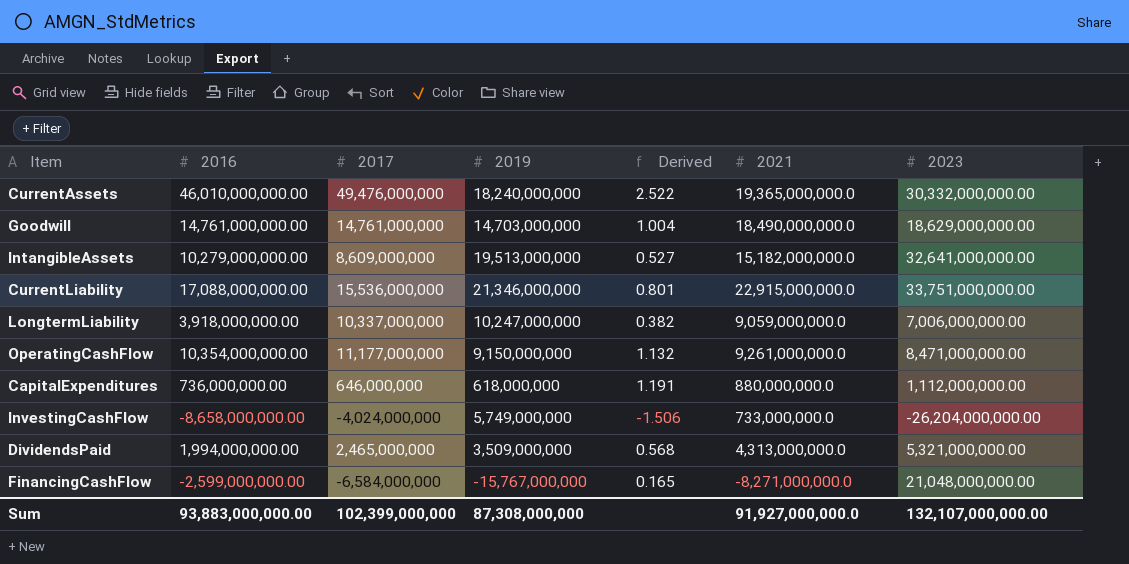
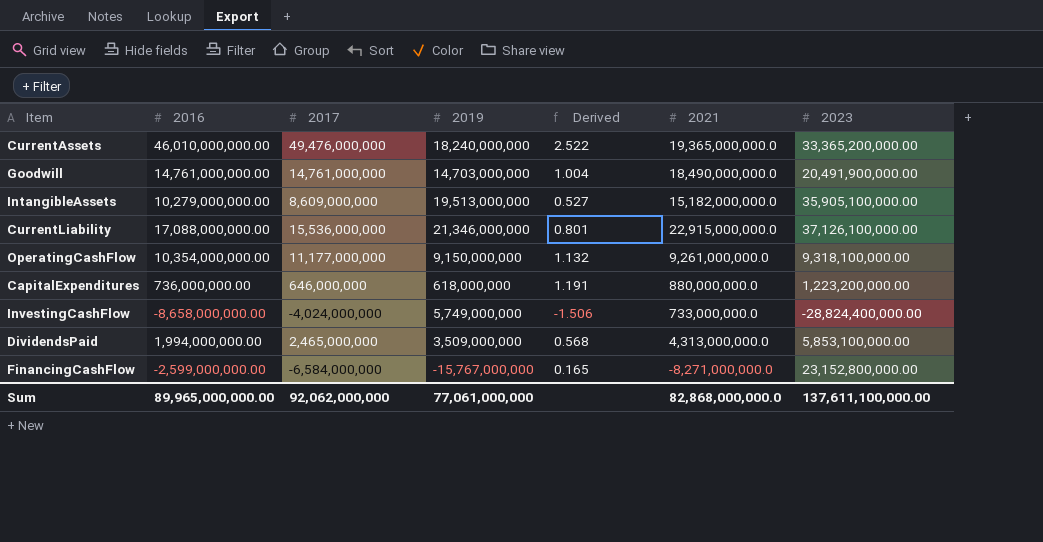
row LongtermLiability: 3,918,000,000.00 | 10,337,000,000 | 10,247,000,000 | 0.382 | 9,059,000,000.0 | 7,006,000,000.00 -> none
CurrentAssets | 2023: 30,332,000,000.00 -> 33,365,200,000.00
Goodwill | 2023: 18,629,000,000.00 -> 20,491,900,000.00
IntangibleAssets | 2023: 32,641,000,000.00 -> 35,905,100,000.00
CurrentLiability | 2023: 33,751,000,000.00 -> 37,126,100,000.00
OperatingCashFlow | 2023: 8,471,000,000.00 -> 9,318,100,000.00
CapitalExpenditures | 2023: 1,112,000,000.00 -> 1,223,200,000.00
InvestingCashFlow | 2023: -26,204,000,000.00 -> -28,824,400,000.00
DividendsPaid | 2023: 5,321,000,000.00 -> 5,853,100,000.00
FinancingCashFlow | 2023: 21,048,000,000.00 -> 23,152,800,000.00
Sum | 2016: 93,883,000,000.00 -> 89,965,000,000.00
Sum | 2017: 102,399,000,000 -> 92,062,000,000
Sum | 2019: 87,308,000,000 -> 77,061,000,000
Sum | 2021: 91,927,000,000.0 -> 82,868,000,000.0
Sum | 2023: 132,107,000,000.00 -> 137,611,100,000.00

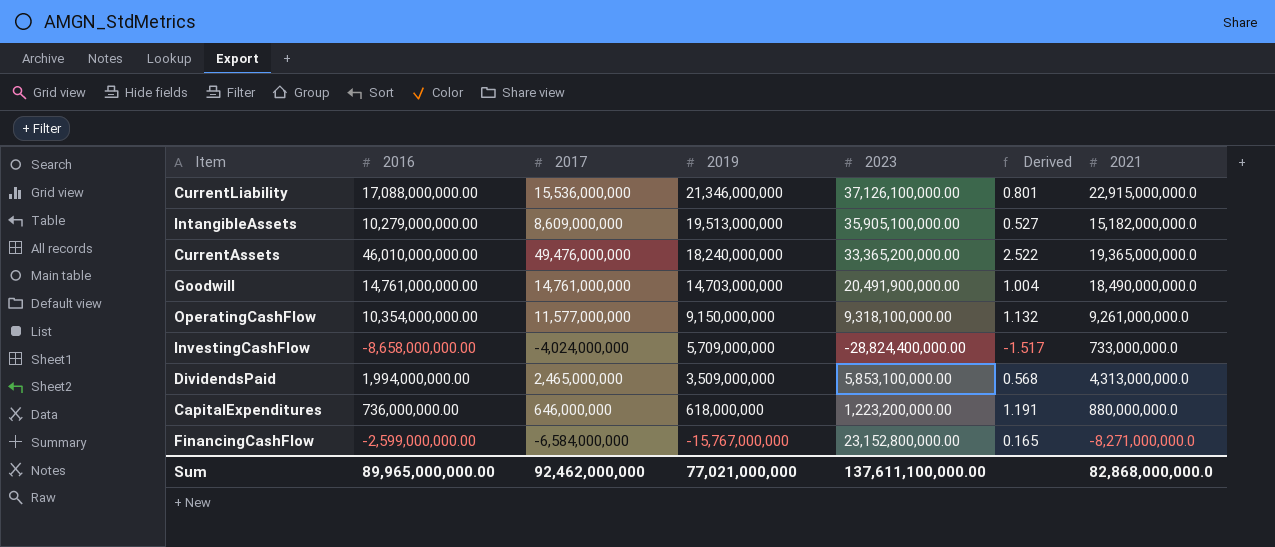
row order: none -> 2019 descending
column 2023 | position: 7 -> 5
OperatingCashFlow | 2017: 11,177,000,000 -> 11,577,000,000
InvestingCashFlow | 2019: 5,749,000,000 -> 5,709,000,000
InvestingCashFlow | Derived: -1.506 -> -1.517
Sum | 2017: 92,062,000,000 -> 92,462,000,000
Sum | 2019: 77,061,000,000 -> 77,021,000,000

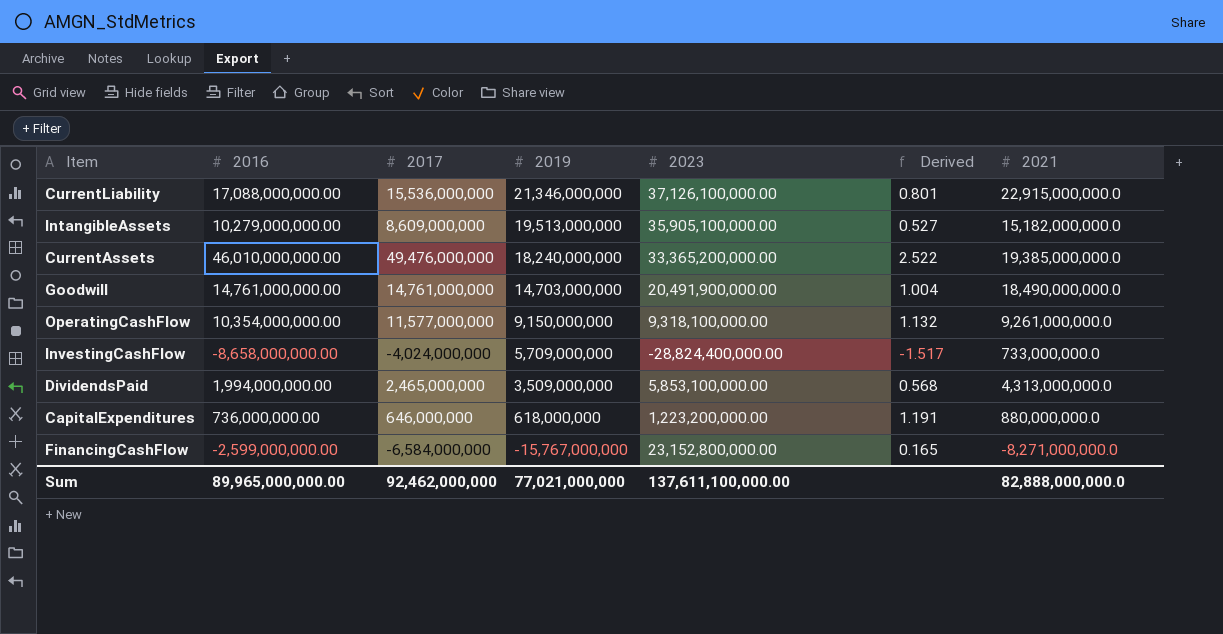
CurrentAssets | 2021: 19,365,000,000.0 -> 19,385,000,000.0
Sum | 2021: 82,868,000,000.0 -> 82,888,000,000.0

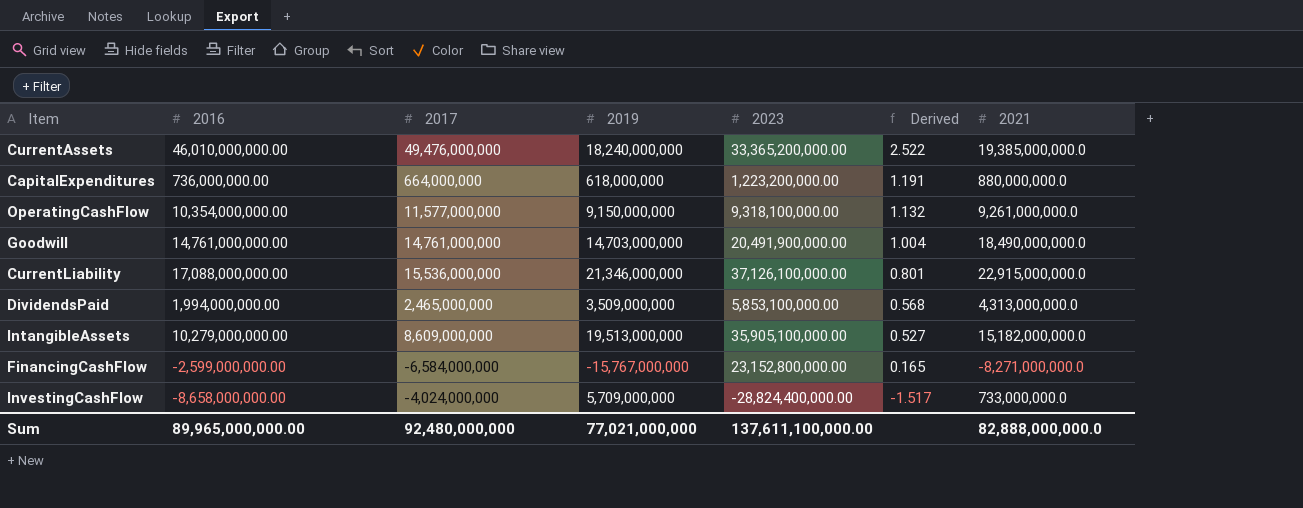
row order: 2019 descending -> Derived descending
CapitalExpenditures | 2017: 646,000,000 -> 664,000,000
Sum | 2017: 92,462,000,000 -> 92,480,000,000

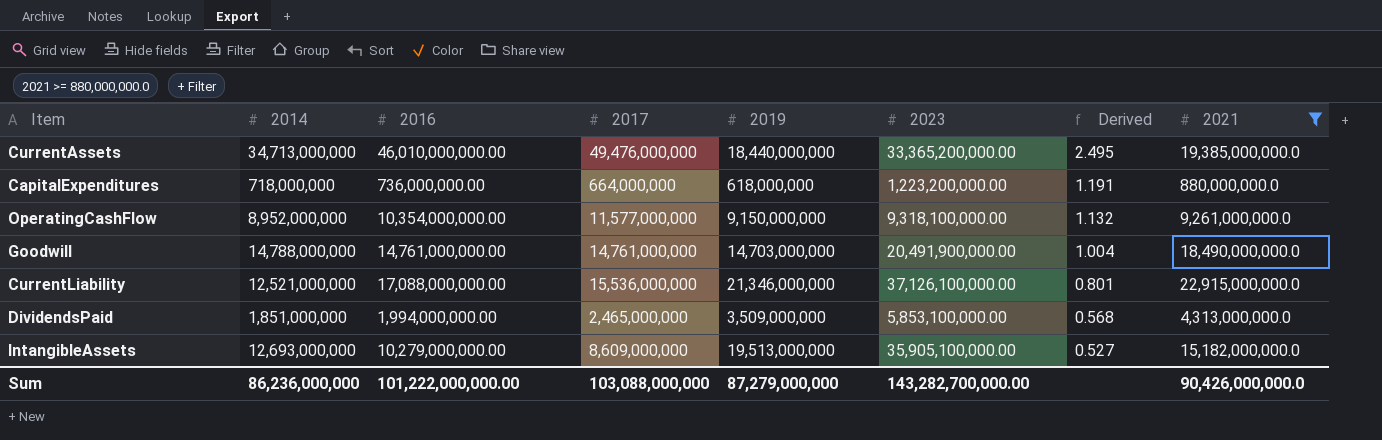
filter: none -> 2021 >= 880,000,000.0
column 2014 | position: none -> 2
CurrentAssets | 2019: 18,240,000,000 -> 18,440,000,000
CurrentAssets | Derived: 2.522 -> 2.495
Sum | 2016: 89,965,000,000.00 -> 101,222,000,000.00
Sum | 2017: 92,480,000,000 -> 103,088,000,000
Sum | 2019: 77,021,000,000 -> 87,279,000,000
Sum | 2023: 137,611,100,000.00 -> 143,282,700,000.00
Sum | 2021: 82,888,000,000.0 -> 90,426,000,000.0

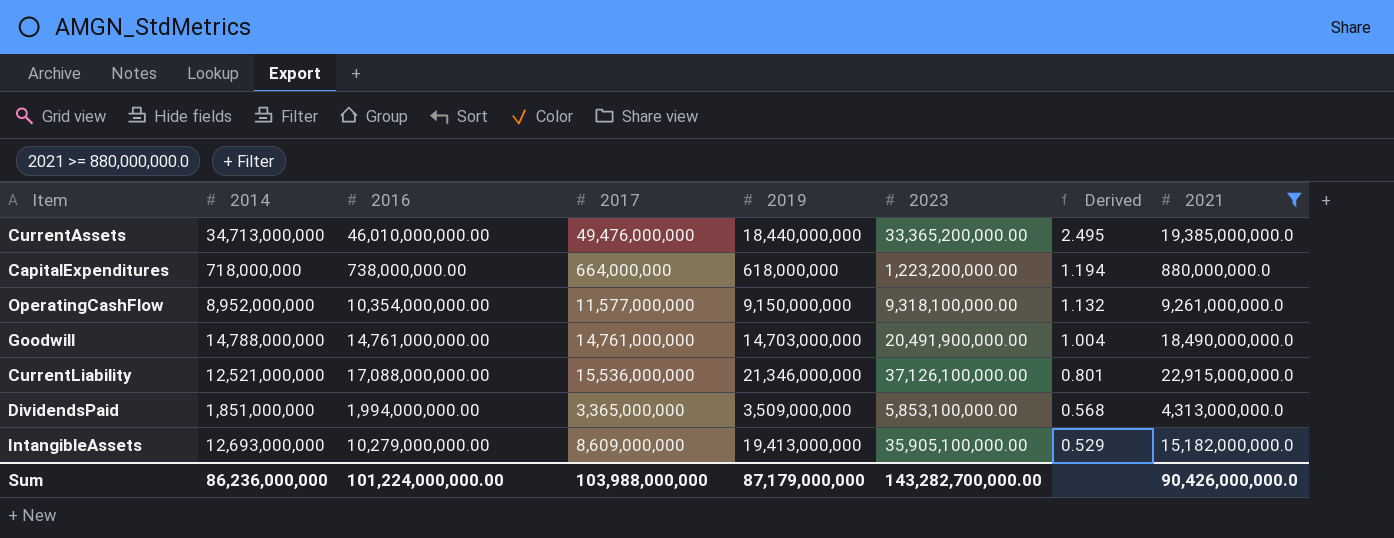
CapitalExpenditures | 2016: 736,000,000.00 -> 738,000,000.00
CapitalExpenditures | Derived: 1.191 -> 1.194
DividendsPaid | 2017: 2,465,000,000 -> 3,365,000,000
IntangibleAssets | 2019: 19,513,000,000 -> 19,413,000,000
IntangibleAssets | Derived: 0.527 -> 0.529
Sum | 2016: 101,222,000,000.00 -> 101,224,000,000.00
Sum | 2017: 103,088,000,000 -> 103,988,000,000
Sum | 2019: 87,279,000,000 -> 87,179,000,000

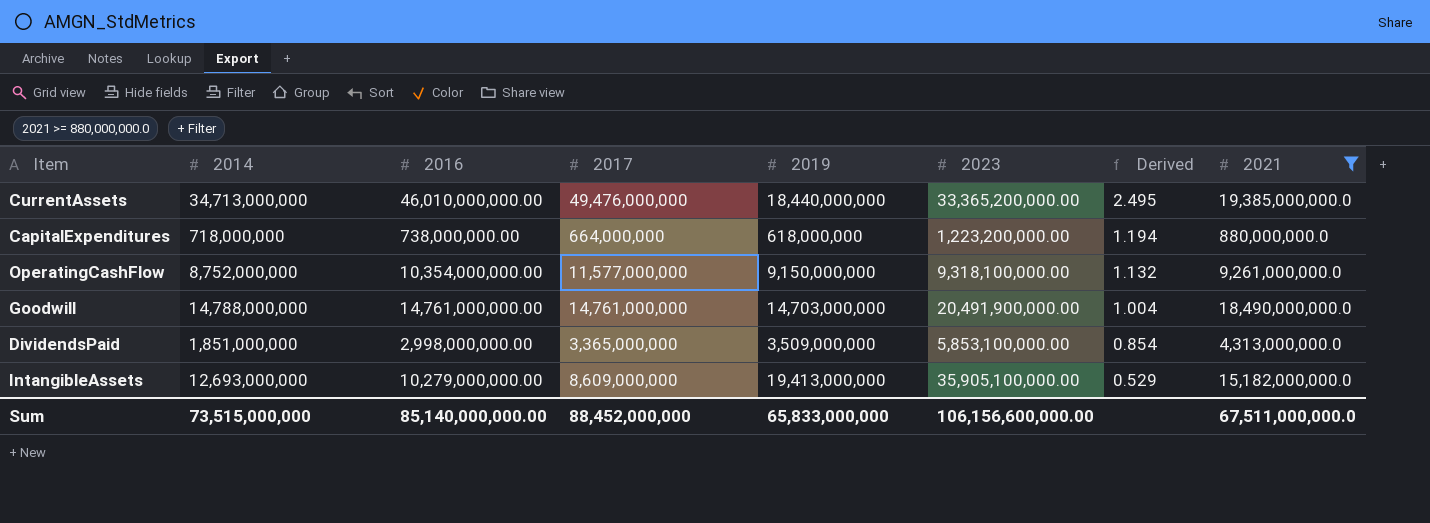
row CurrentLiability: 12,521,000,000 | 17,088,000,000.00 | 15,536,000,000 | 21,346,000,000 | 37,126,100,000.00 | 0.801 | 22,915,000,000.0 -> none
OperatingCashFlow | 2014: 8,952,000,000 -> 8,752,000,000
DividendsPaid | 2016: 1,994,000,000.00 -> 2,998,000,000.00
DividendsPaid | Derived: 0.568 -> 0.854
Sum | 2014: 86,236,000,000 -> 73,515,000,000
Sum | 2016: 101,224,000,000.00 -> 85,140,000,000.00
Sum | 2017: 103,988,000,000 -> 88,452,000,000
Sum | 2019: 87,179,000,000 -> 65,833,000,000
Sum | 2023: 143,282,700,000.00 -> 106,156,600,000.00
Sum | 2021: 90,426,000,000.0 -> 67,511,000,000.0

